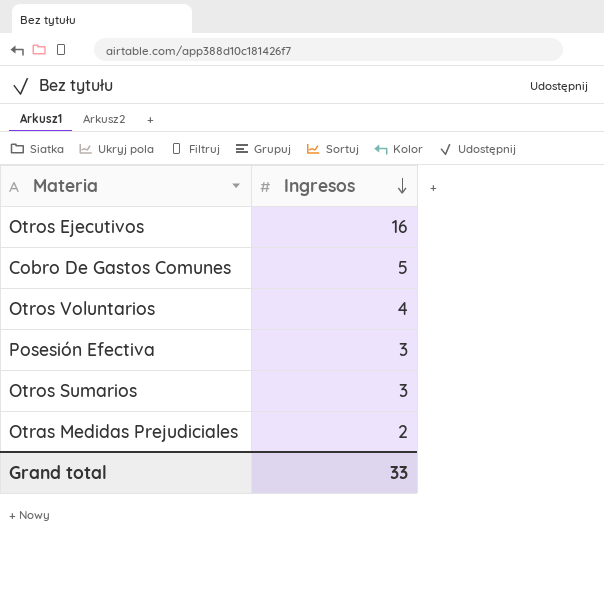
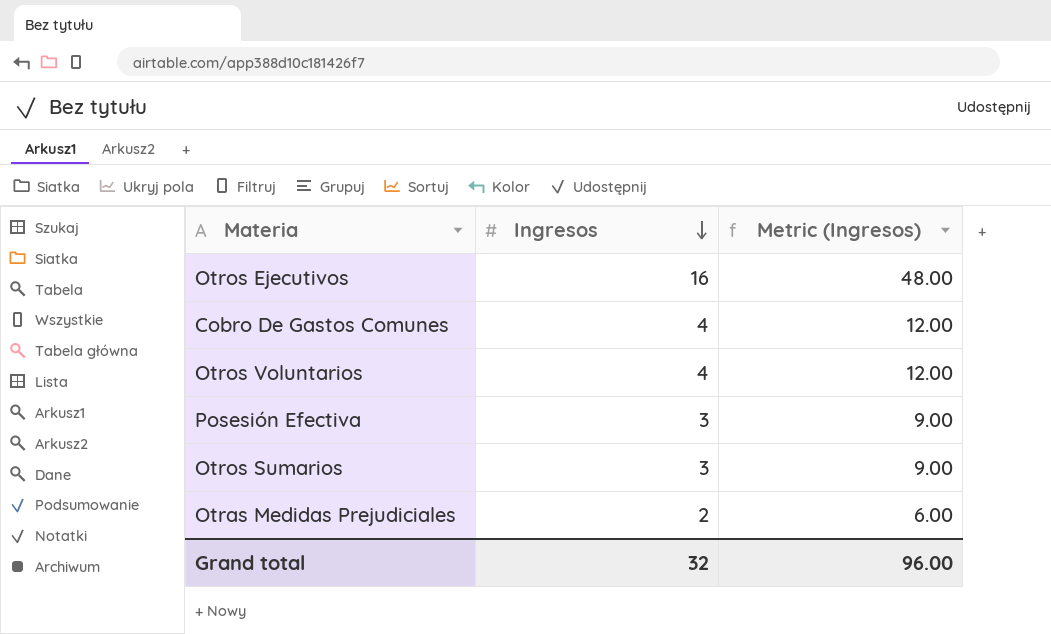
column Metric (Ingresos) | formula: none -> [Ingresos] * 3
Cobro De Gastos Comunes | Ingresos: 5 -> 4
Grand total | Ingresos: 33 -> 32

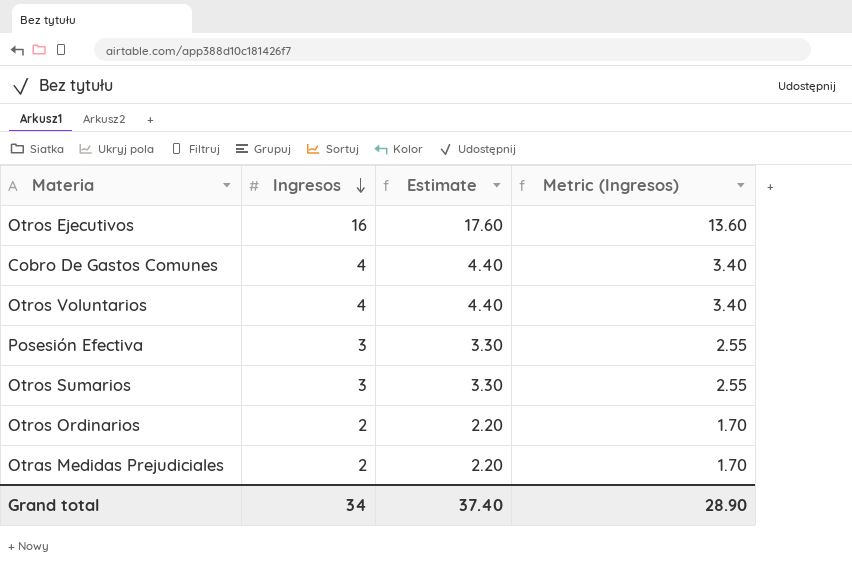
column Estimate | formula: none -> [Ingresos] * 1.1
column Metric (Ingresos) | formula: [Ingresos] * 3 -> [Ingresos] * 0.85
row Otros Ordinarios: none -> 2 | 2.20 | 1.70
Grand total | Ingresos: 32 -> 34
Grand total | Metric (Ingresos): 96.00 -> 28.90

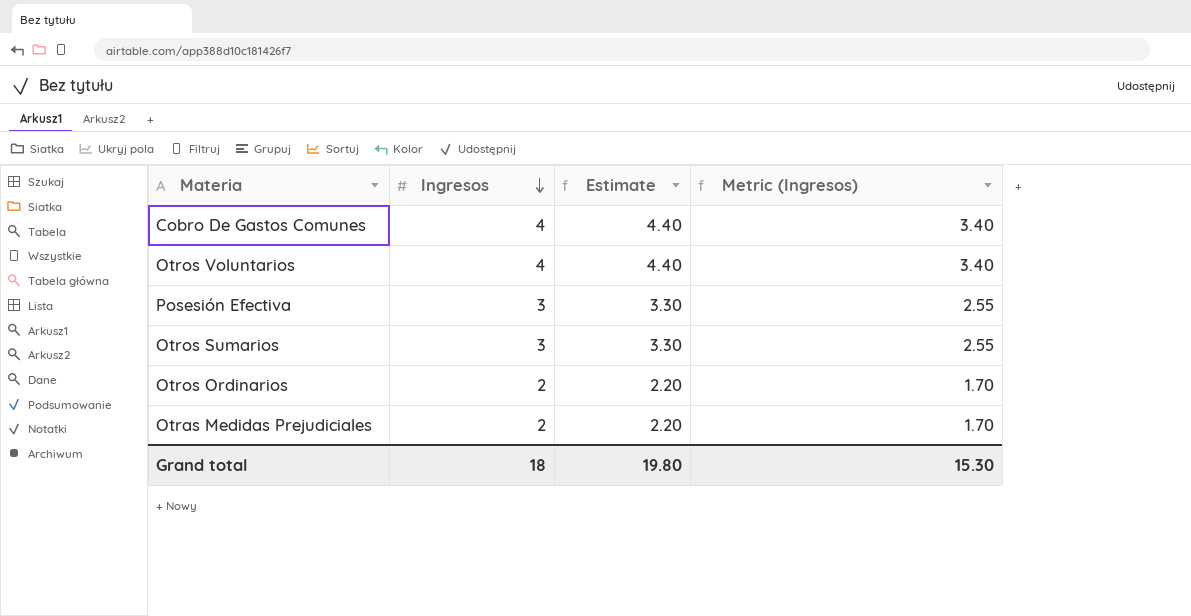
row Otros Ejecutivos: 16 | 17.60 | 13.60 -> none
Grand total | Ingresos: 34 -> 18
Grand total | Estimate: 37.40 -> 19.80
Grand total | Metric (Ingresos): 28.90 -> 15.30

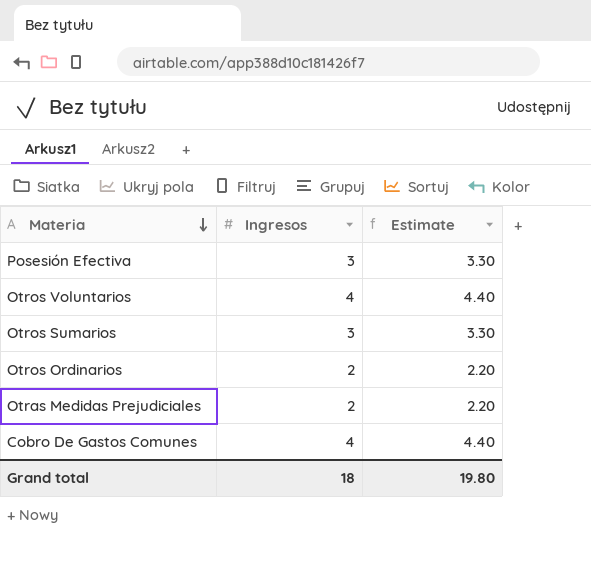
row order: Ingresos descending -> Materia descending
column Metric (Ingresos) | formula: [Ingresos] * 0.85 -> none

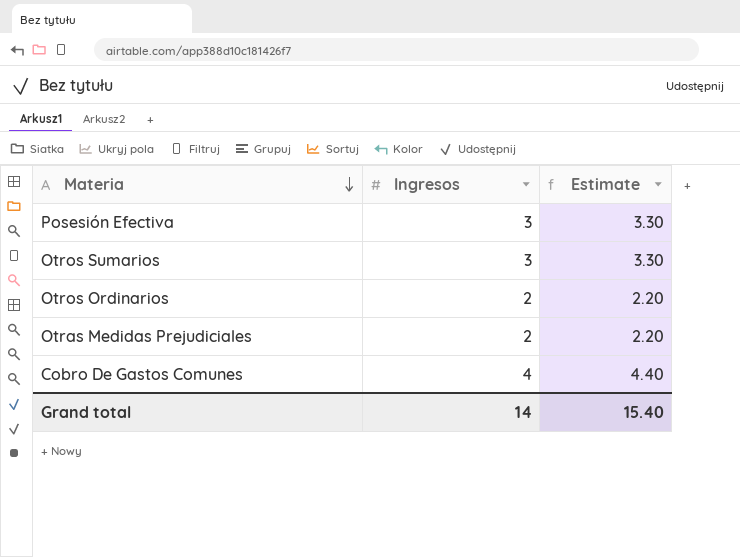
row Otros Voluntarios: 4 | 4.40 -> none
Grand total | Ingresos: 18 -> 14
Grand total | Estimate: 19.80 -> 15.40

